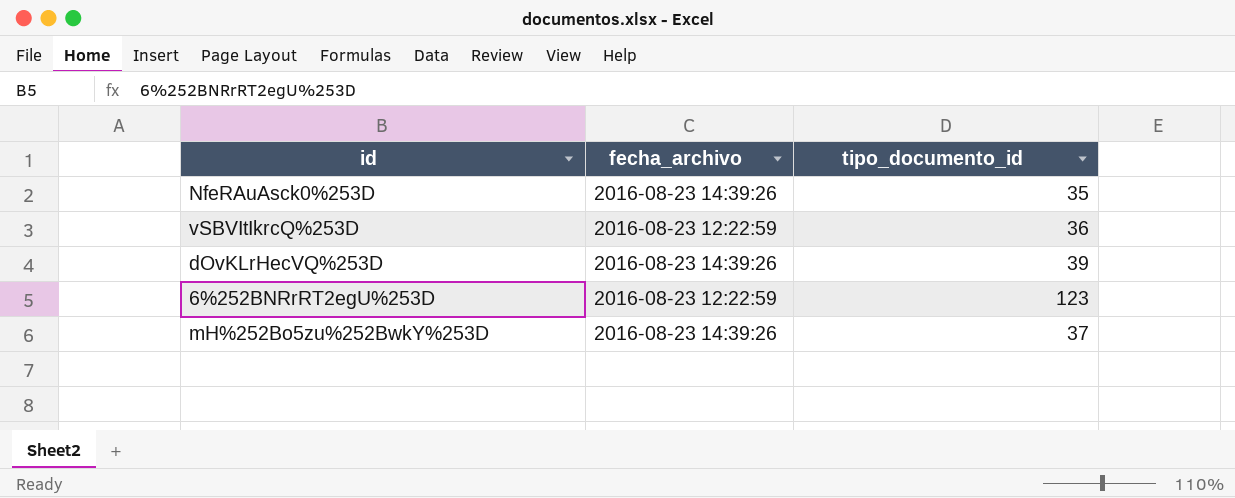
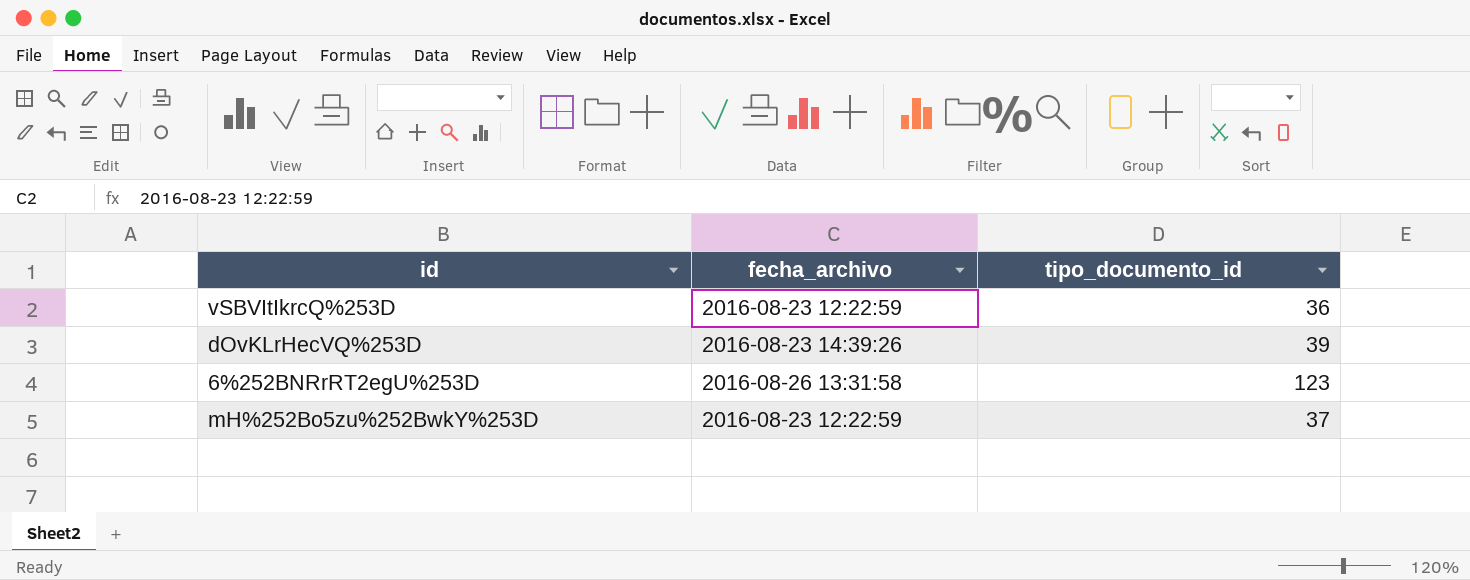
row NfeRAuAsck0%253D: 2016-08-23 14:39:26 | 35 -> none
6%252BNRrRT2egU%253D | fecha_archivo: 2016-08-23 12:22:59 -> 2016-08-26 13:31:58
mH%252Bo5zu%252BwkY%253D | fecha_archivo: 2016-08-23 14:39:26 -> 2016-08-23 12:22:59

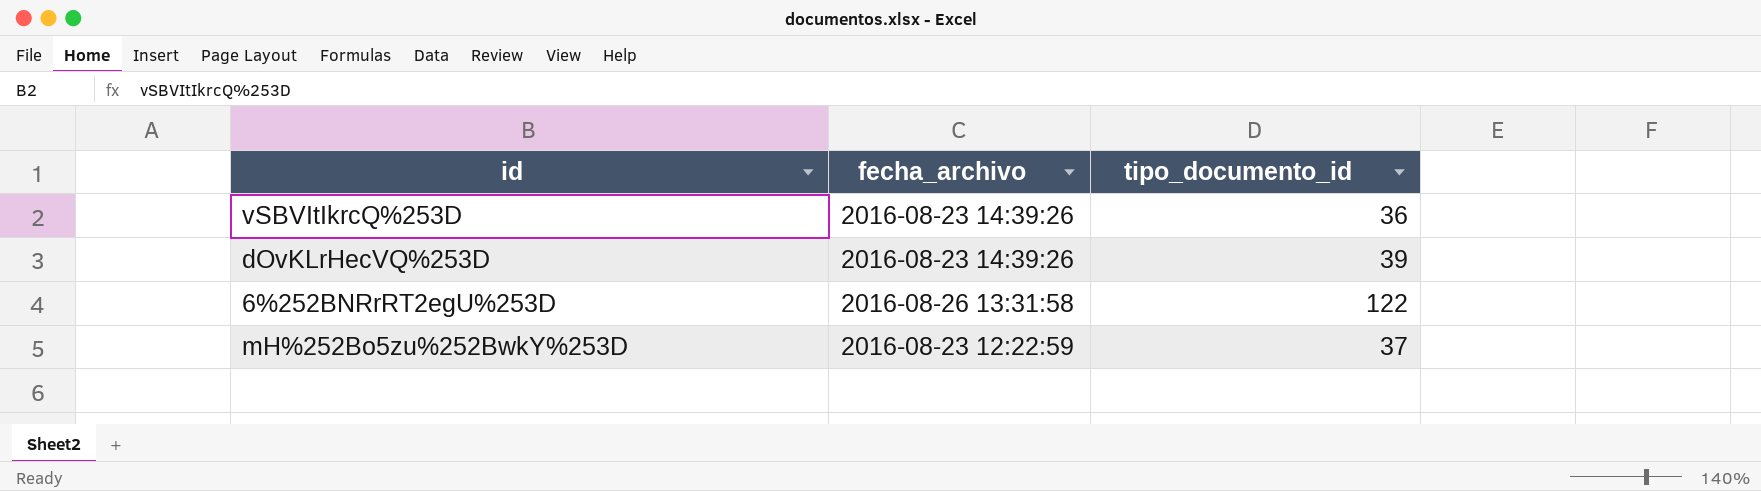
vSBVItIkrcQ%253D | fecha_archivo: 2016-08-23 12:22:59 -> 2016-08-23 14:39:26
6%252BNRrRT2egU%253D | tipo_documento_id: 123 -> 122

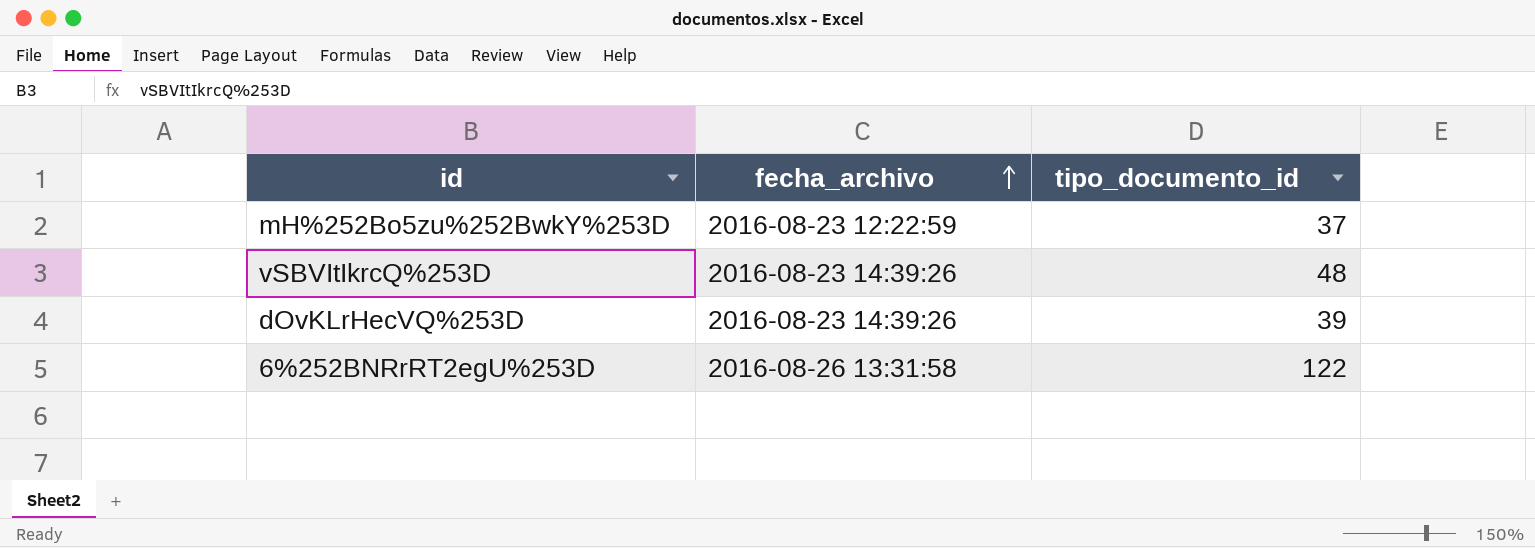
row order: none -> fecha_archivo ascending
vSBVItIkrcQ%253D | tipo_documento_id: 36 -> 48

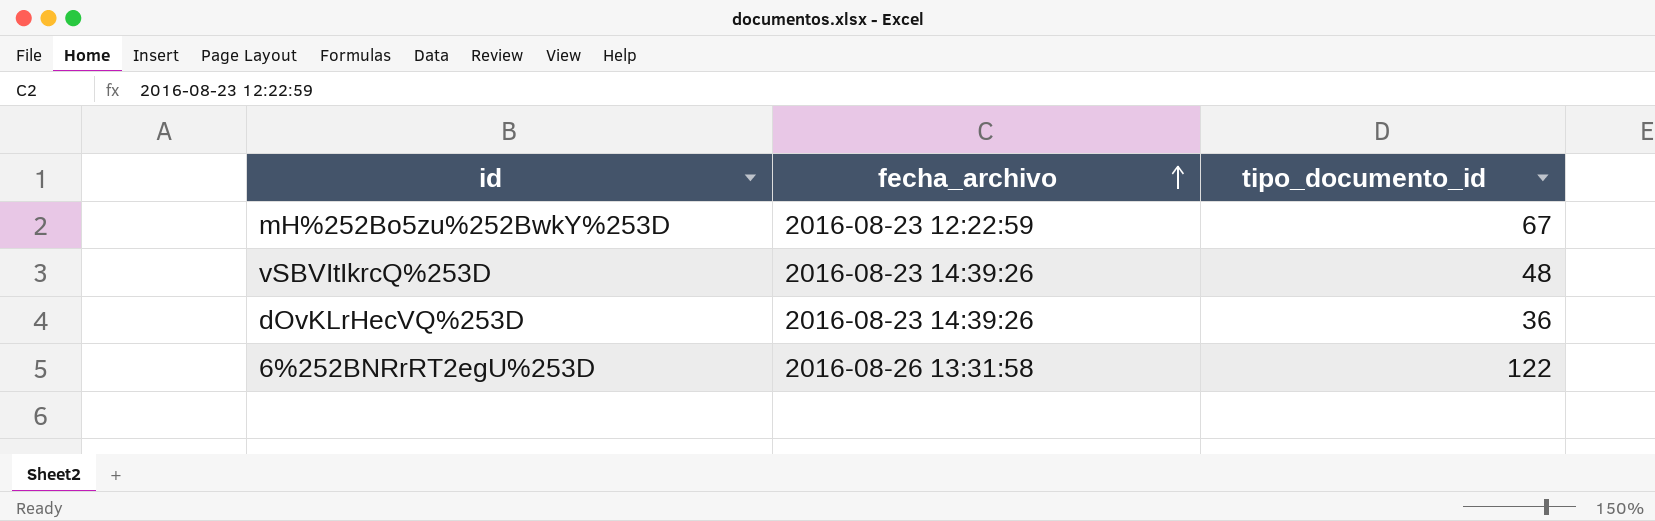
mH%252Bo5zu%252BwkY%253D | tipo_documento_id: 37 -> 67
dOvKLrHecVQ%253D | tipo_documento_id: 39 -> 36

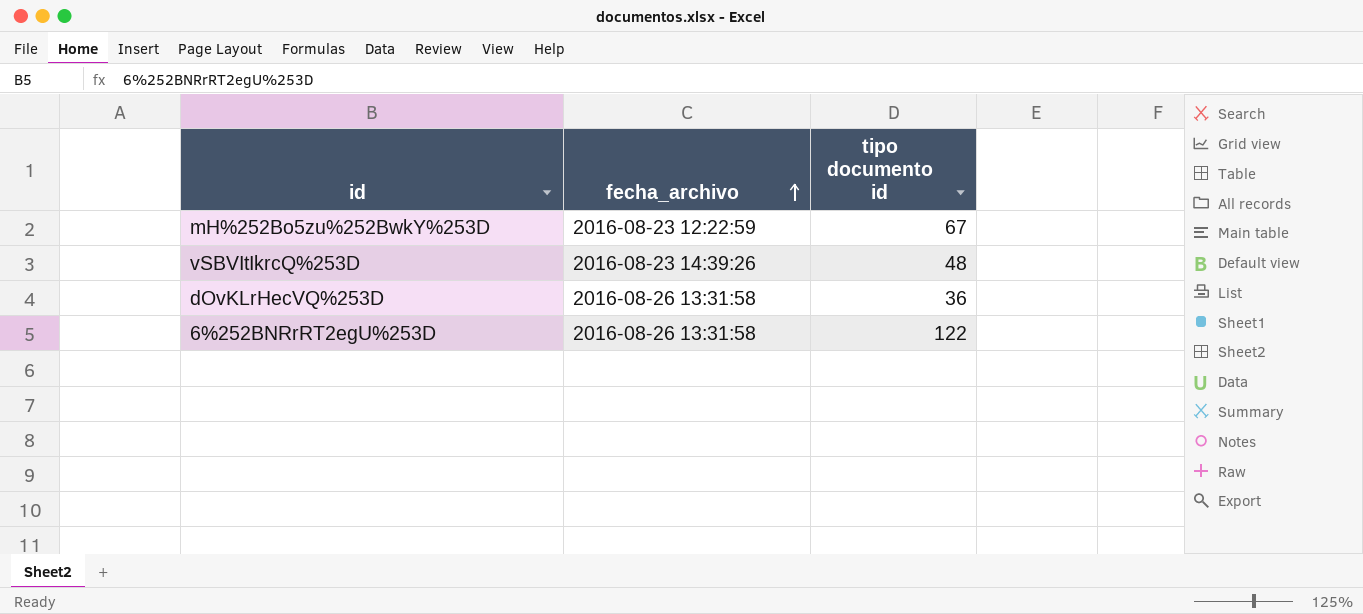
column name: tipo_documento_id -> tipo documento id
dOvKLrHecVQ%253D | fecha_archivo: 2016-08-23 14:39:26 -> 2016-08-26 13:31:58

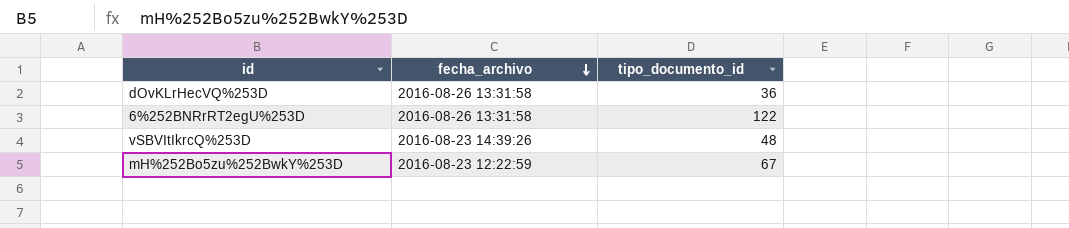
row order: fecha_archivo ascending -> fecha_archivo descending
column name: tipo documento id -> tipo_documento_id

